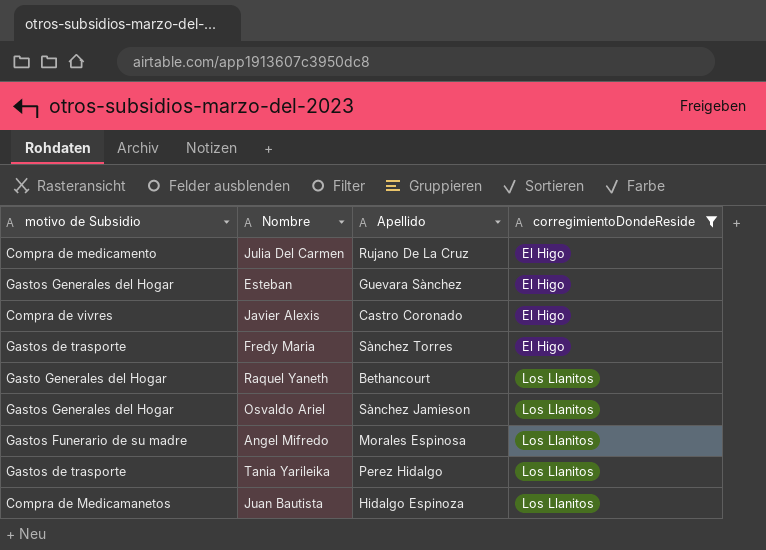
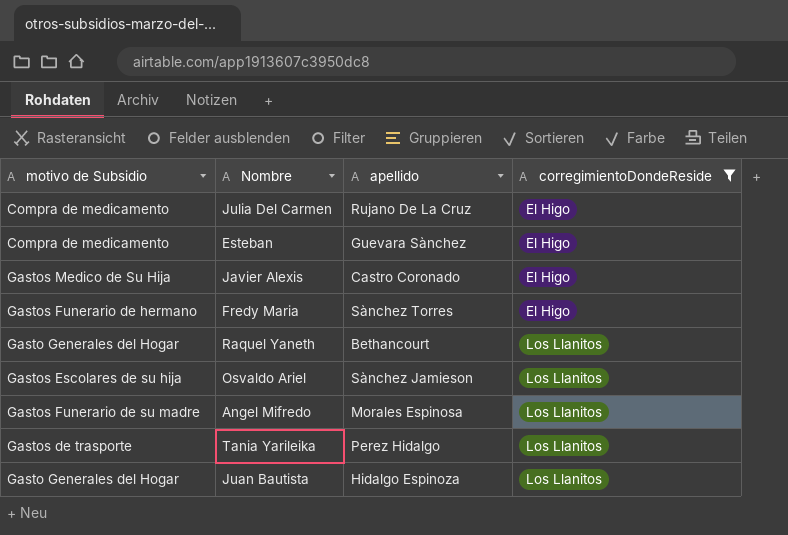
column name: Apellido -> apellido
Esteban | motivo de Subsidio: Gastos Generales del Hogar -> Compra de medicamento
Javier Alexis | motivo de Subsidio: Compra de vivres -> Gastos Medico de Su Hija
Fredy Maria | motivo de Subsidio: Gastos de trasporte -> Gastos Funerario de hermano
Osvaldo Ariel | motivo de Subsidio: Gastos Generales del Hogar -> Gastos Escolares de su hija
Juan Bautista | motivo de Subsidio: Compra de Medicamanetos -> Gasto Generales del Hogar

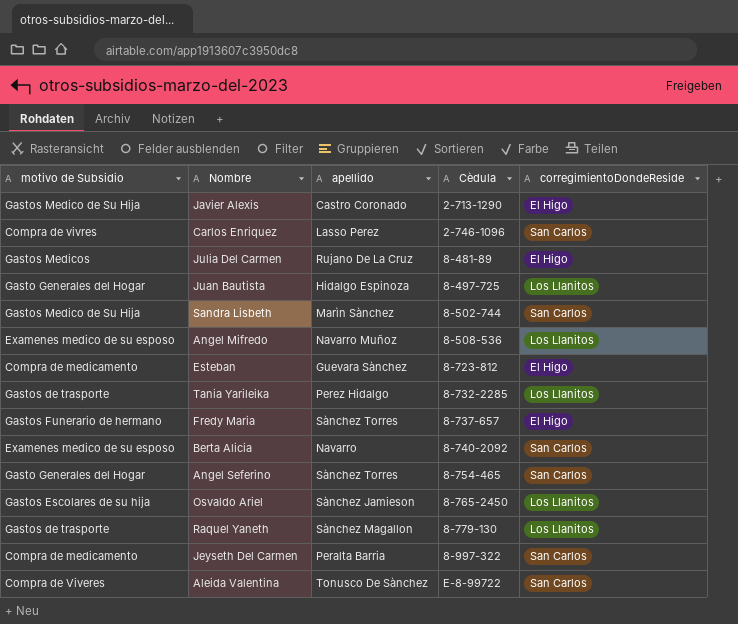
filter: corregimientoDondeReside != San Carlos -> none
row order: corregimientoDondeReside ascending -> Cèdula ascending
column Cèdula | position: none -> 4
Julia Del Carmen | motivo de Subsidio: Compra de medicamento -> Gastos Medicos
Angel Mifredo | motivo de Subsidio: Gastos Funerario de su madre -> Examenes medico de su esposo
Angel Mifredo | apellido: Morales Espinosa -> Navarro Muñoz
Raquel Yaneth | motivo de Subsidio: Gasto Generales del Hogar -> Gastos de trasporte
Raquel Yaneth | apellido: Bethancourt -> Sànchez Magallon

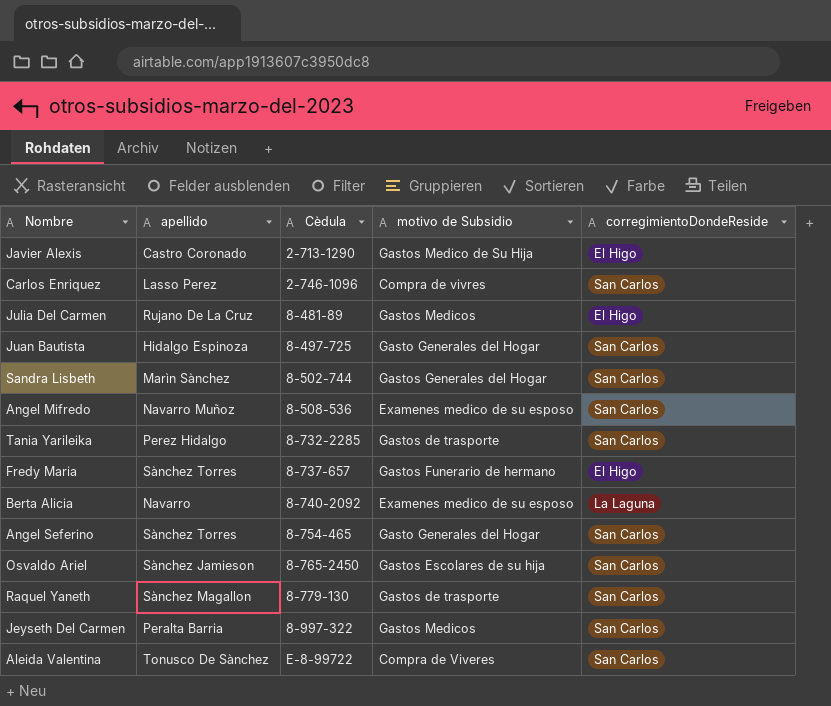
column motivo de Subsidio | position: 1 -> 4
row Esteban: Compra de medicamento | Guevara Sànchez | 8-723-812 | El Higo -> none
Juan Bautista | corregimientoDondeReside: Los Llanitos -> San Carlos
Sandra Lisbeth | motivo de Subsidio: Gastos Medico de Su Hija -> Gastos Generales del Hogar
Angel Mifredo | corregimientoDondeReside: Los Llanitos -> San Carlos
Tania Yarileika | corregimientoDondeReside: Los Llanitos -> San Carlos
Berta Alicia | corregimientoDondeReside: San Carlos -> La Laguna
Osvaldo Ariel | corregimientoDondeReside: Los Llanitos -> San Carlos
Raquel Yaneth | corregimientoDondeReside: Los Llanitos -> San Carlos
Jeyseth Del Carmen | motivo de Subsidio: Compra de medicamento -> Gastos Medicos

